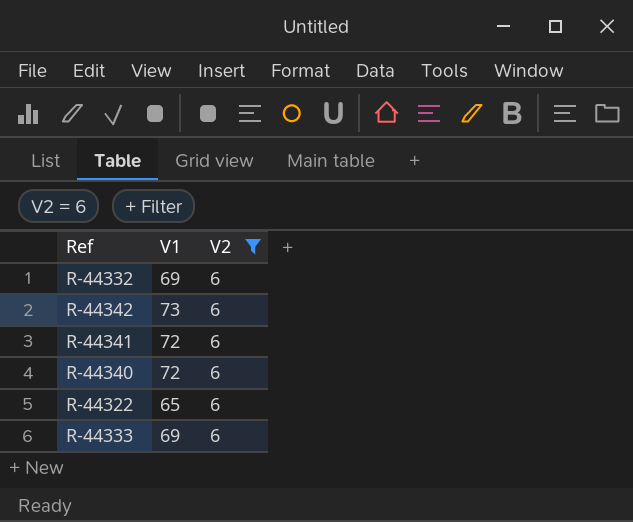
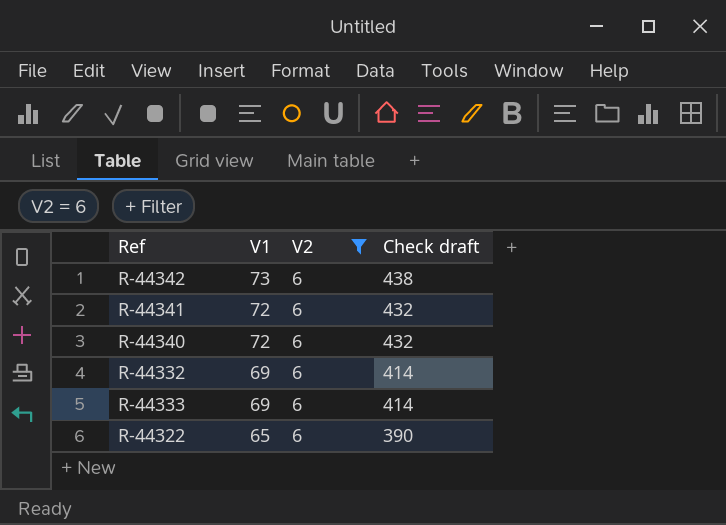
row order: none -> V1 descending
column Check draft | formula: none -> [V1] * [V2]

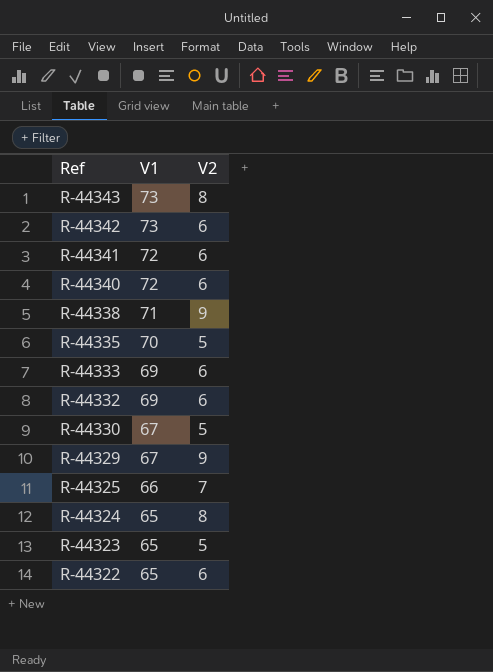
filter: V2 = 6 -> none
row order: V1 descending -> Ref descending
column Check draft | formula: [V1] * [V2] -> none

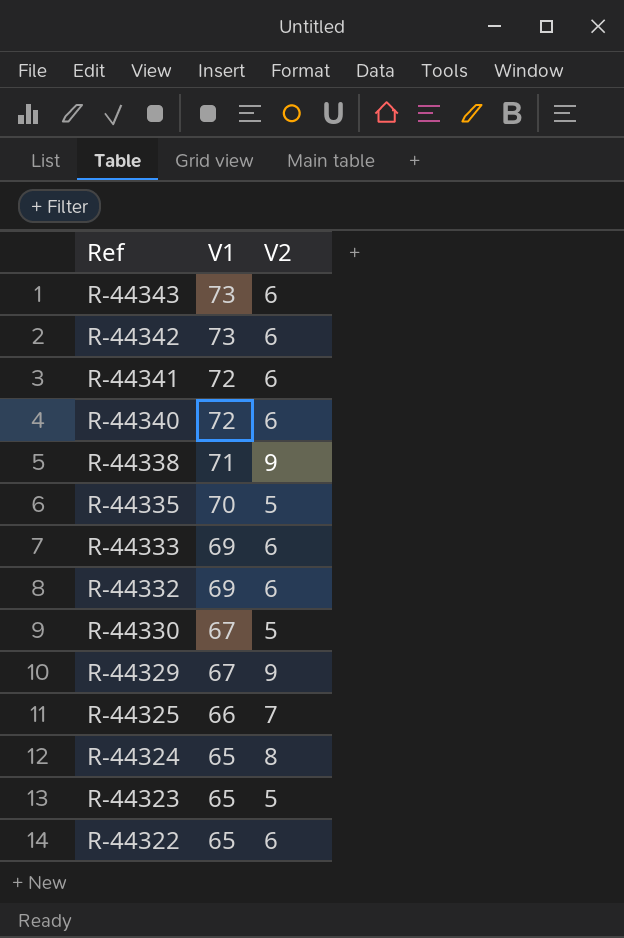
R-44343 | V2: 8 -> 6

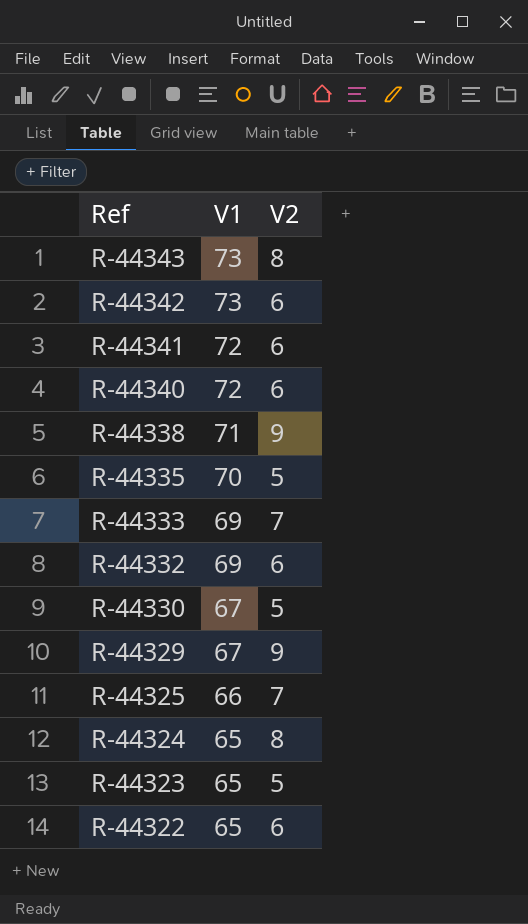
R-44343 | V2: 6 -> 8
R-44333 | V2: 6 -> 7

